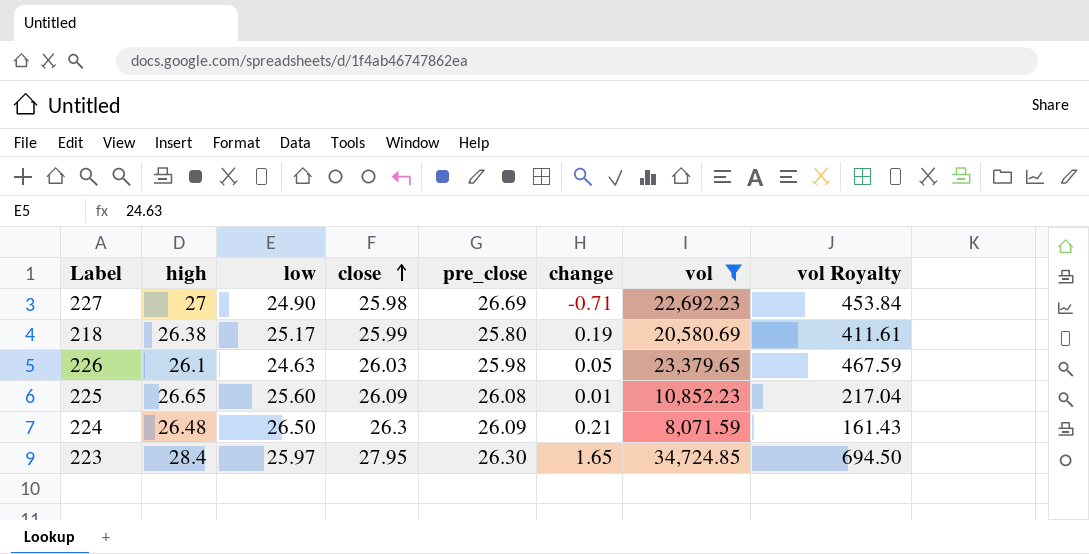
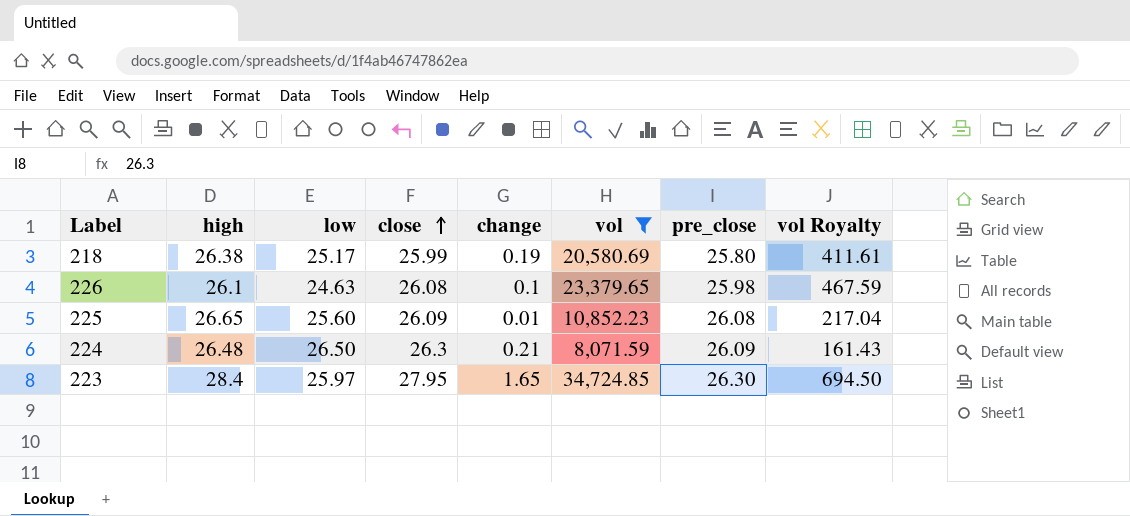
column pre_close | position: 5 -> 7
row 227: 27 | 24.90 | 25.98 | 26.69 | -0.71 | 22,692.23 | 453.84 -> none
226 | close: 26.03 -> 26.08
226 | change: 0.05 -> 0.1

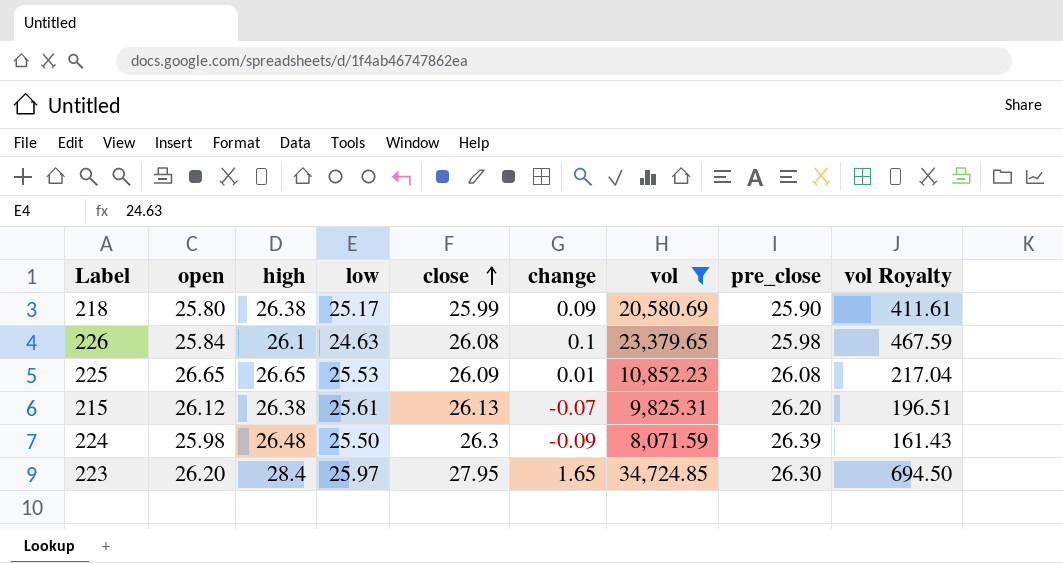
column open | position: none -> 2
218 | change: 0.19 -> 0.09
218 | pre_close: 25.80 -> 25.90
225 | low: 25.60 -> 25.53
row 215: none -> 26.12 | 26.38 | 25.61 | 26.13 | -0.07 | 9,825.31 | 26.20 | 196.51
224 | low: 26.50 -> 25.50
224 | change: 0.21 -> -0.09
224 | pre_close: 26.09 -> 26.39

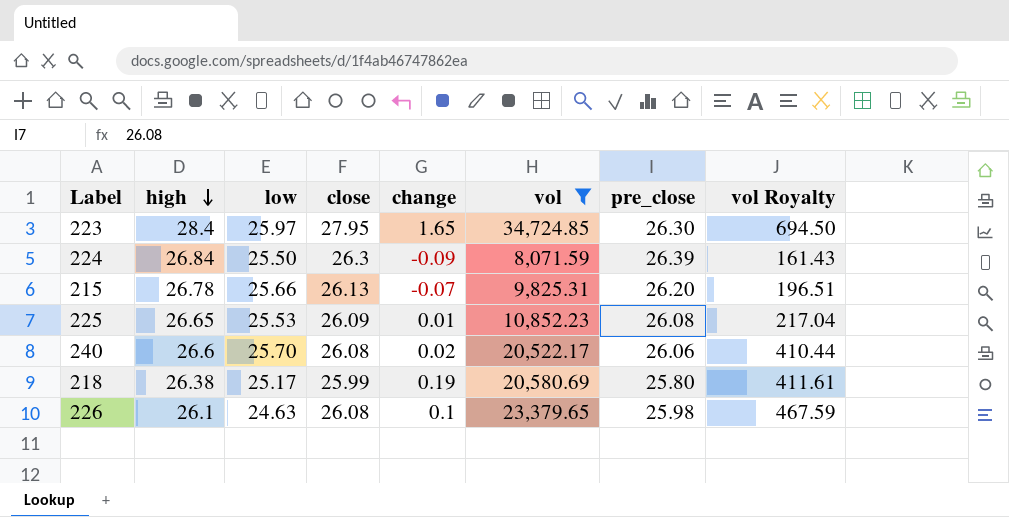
row order: close ascending -> high descending
column open | position: 2 -> none
224 | high: 26.48 -> 26.84
215 | high: 26.38 -> 26.78
215 | low: 25.61 -> 25.66
row 240: none -> 26.6 | 25.70 | 26.08 | 0.02 | 20,522.17 | 26.06 | 410.44
218 | change: 0.09 -> 0.19
218 | pre_close: 25.90 -> 25.80

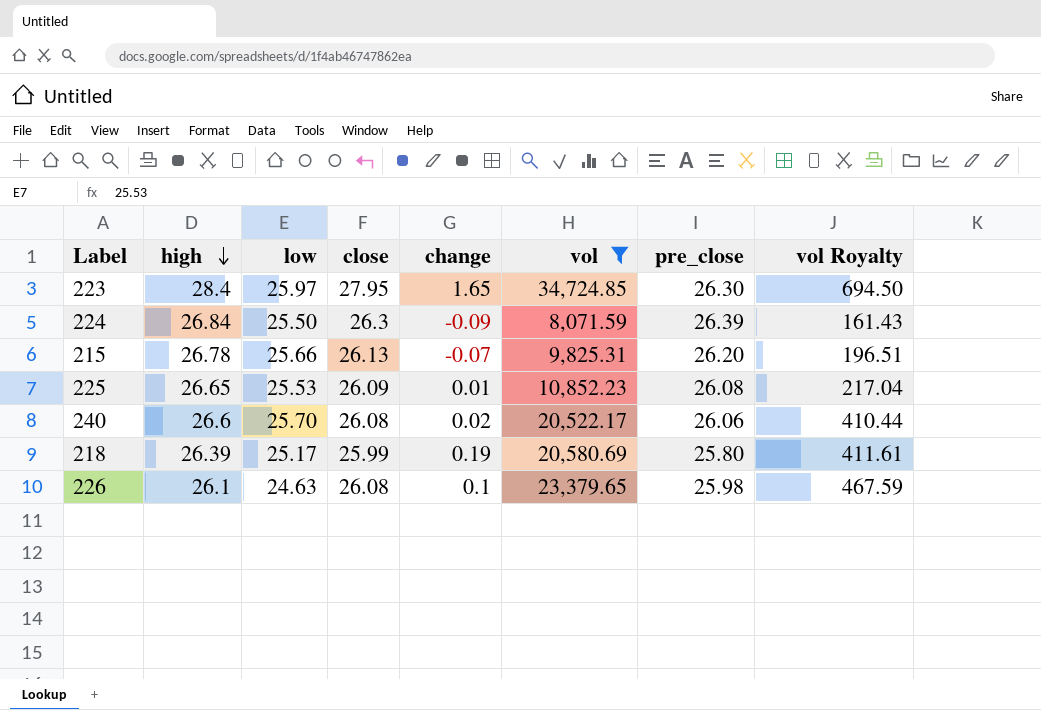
218 | high: 26.38 -> 26.39

